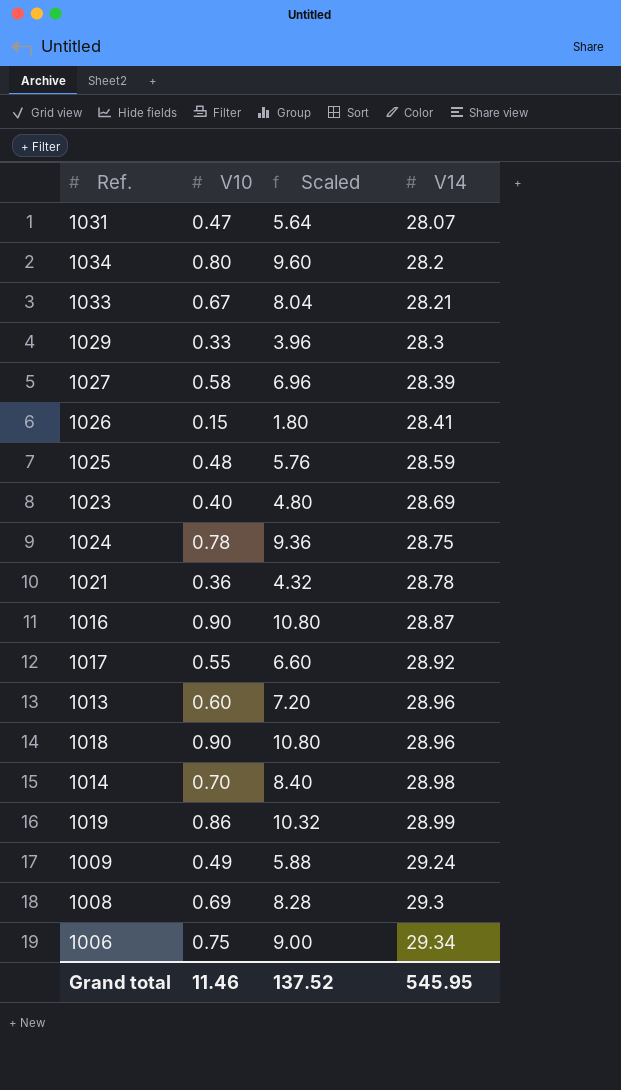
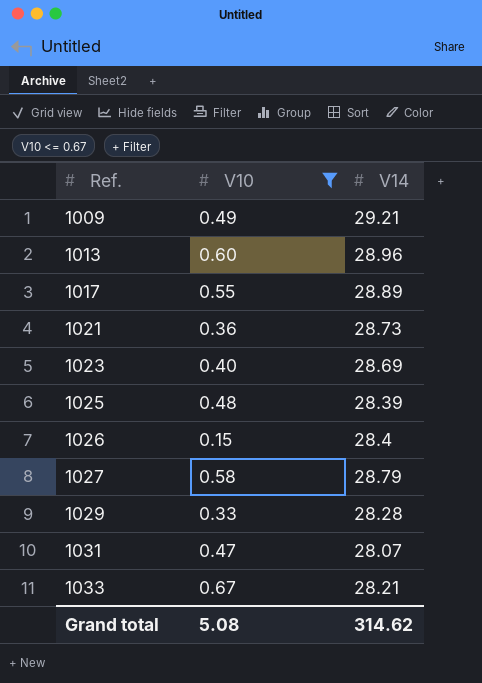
filter: none -> V10 <= 0.67
row order: V14 ascending -> Ref. ascending
column Scaled | formula: [V10] * 12 -> none
1009 | V14: 29.24 -> 29.21
1017 | V14: 28.92 -> 28.89
1021 | V14: 28.78 -> 28.73
1025 | V14: 28.59 -> 28.39
1026 | V14: 28.41 -> 28.4
1027 | V14: 28.39 -> 28.79
1029 | V14: 28.3 -> 28.28
Grand total | V10: 11.46 -> 5.08
Grand total | V14: 545.95 -> 314.62

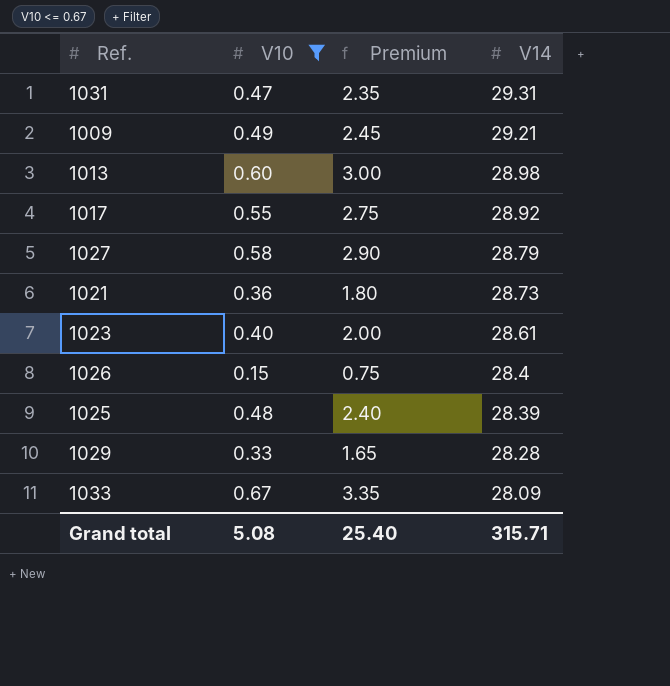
row order: Ref. ascending -> V14 descending
column Premium | formula: none -> [V10] * 5
1031 | V14: 28.07 -> 29.31
1013 | V14: 28.96 -> 28.98
1017 | V14: 28.89 -> 28.92
1023 | V14: 28.69 -> 28.61
1033 | V14: 28.21 -> 28.09
Grand total | V14: 314.62 -> 315.71

